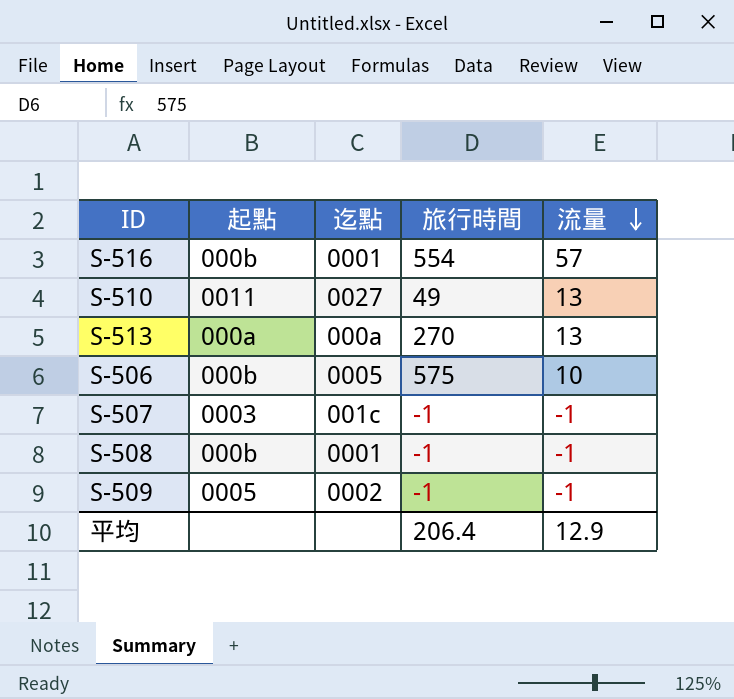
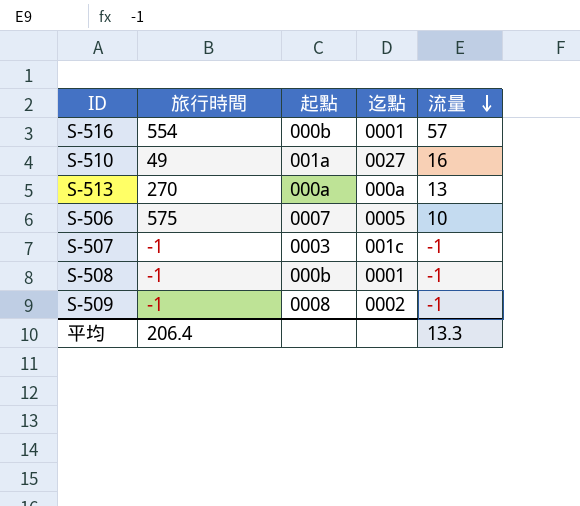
column 旅行時間 | position: 4 -> 2
S-510 | 起點: 0011 -> 001a
S-510 | 流量: 13 -> 16
S-506 | 起點: 000b -> 0007
S-509 | 起點: 0005 -> 0008
平均 | 流量: 12.9 -> 13.3

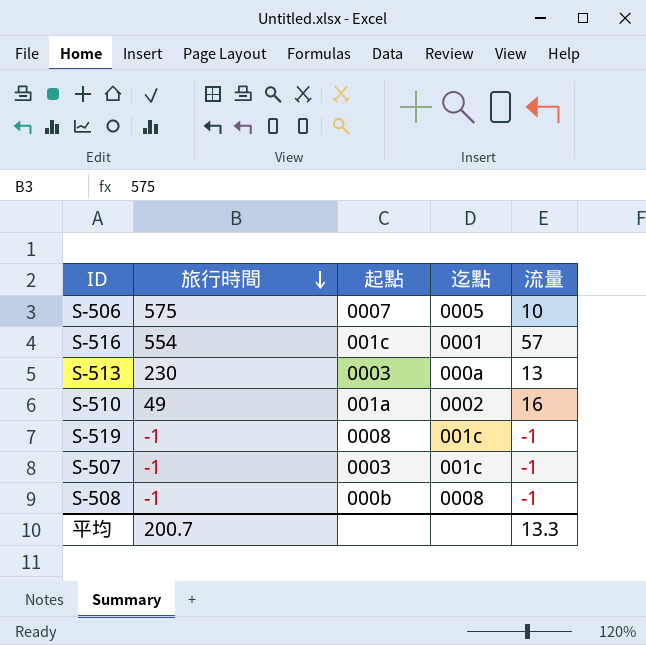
row order: 流量 descending -> 旅行時間 descending
row S-509: -1 | 0008 | 0002 | -1 -> none
S-516 | 起點: 000b -> 001c
S-513 | 旅行時間: 270 -> 230
S-513 | 起點: 000a -> 0003
S-510 | 迄點: 0027 -> 0002
row S-519: none -> -1 | 0008 | 001c | -1
S-508 | 迄點: 0001 -> 0008
平均 | 旅行時間: 206.4 -> 200.7

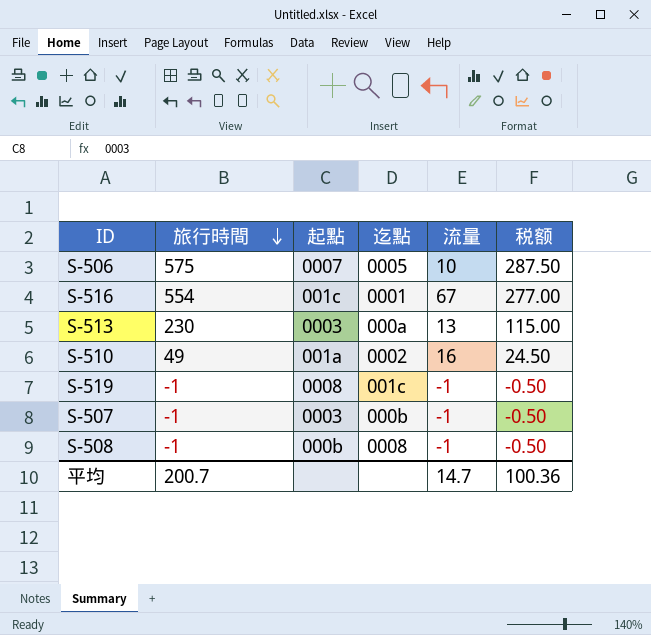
column 税额 | formula: none -> [旅行時間] * 0.5
S-516 | 流量: 57 -> 67
S-507 | 迄點: 001c -> 000b
平均 | 流量: 13.3 -> 14.7

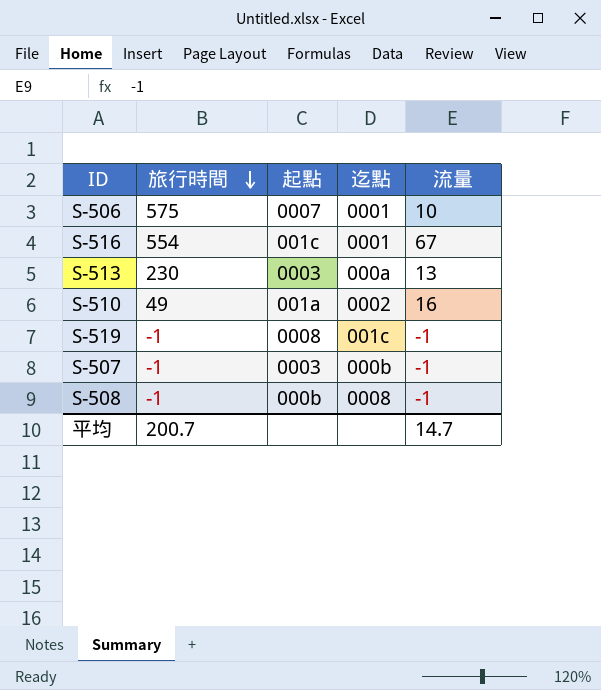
column 税额 | formula: [旅行時間] * 0.5 -> none
S-506 | 迄點: 0005 -> 0001

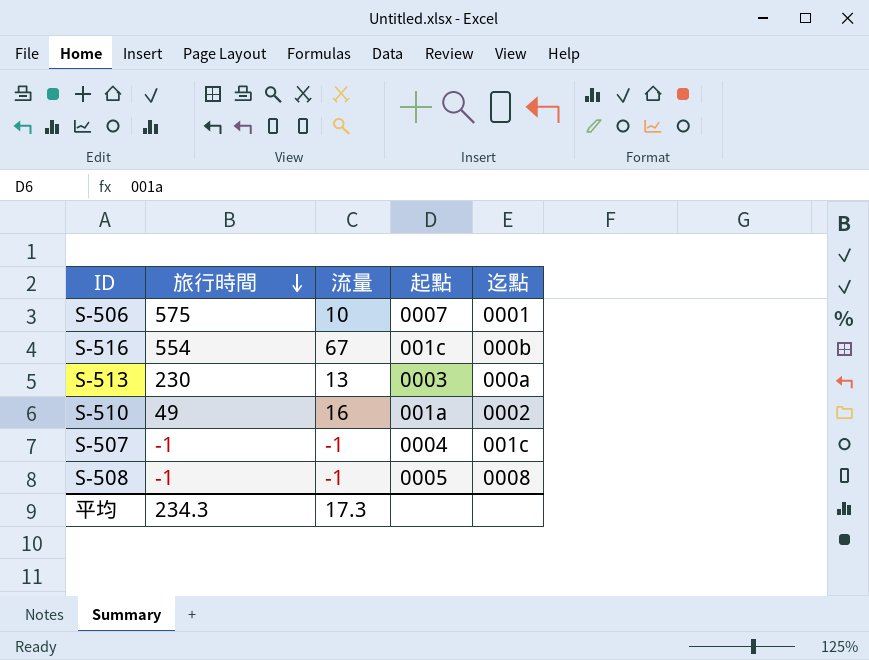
column 流量 | position: 5 -> 3
row S-519: -1 | 0008 | 001c | -1 -> none
S-516 | 迄點: 0001 -> 000b
S-507 | 起點: 0003 -> 0004
S-507 | 迄點: 000b -> 001c
S-508 | 起點: 000b -> 0005
平均 | 旅行時間: 200.7 -> 234.3
平均 | 流量: 14.7 -> 17.3

